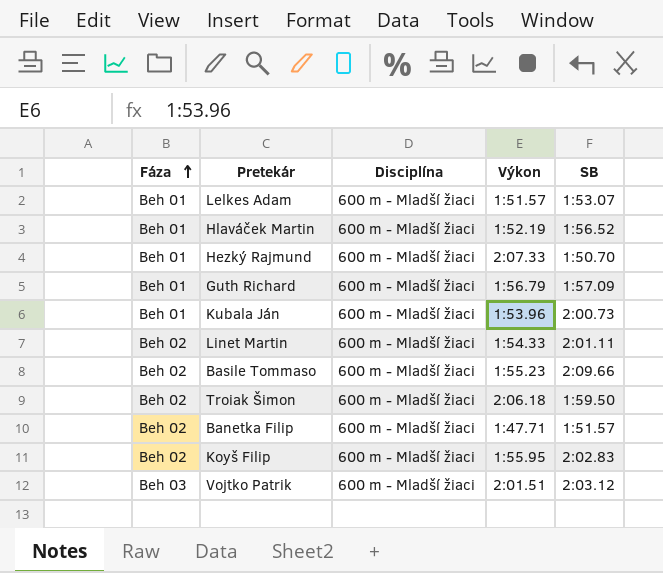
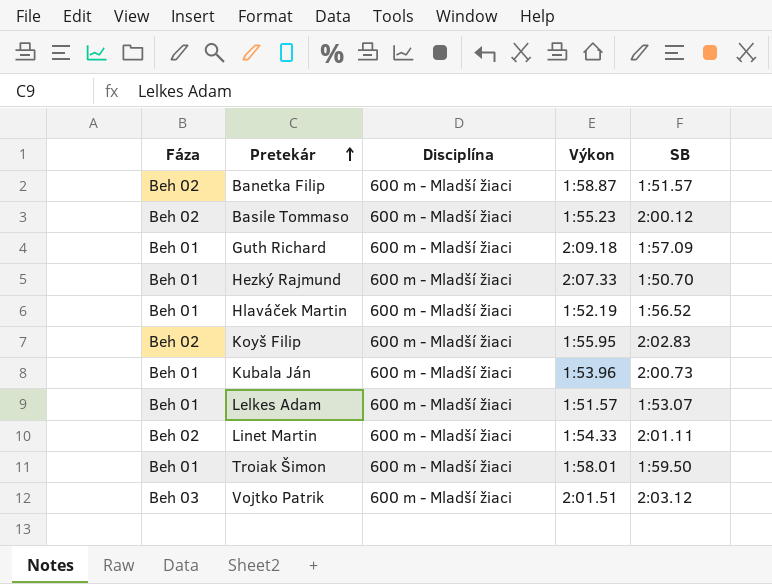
row order: Fáza ascending -> Pretekár ascending
Banetka Filip | Výkon: 1:47.71 -> 1:58.87
Basile Tommaso | SB: 2:09.66 -> 2:00.12
Guth Richard | Výkon: 1:56.79 -> 2:09.18
Troiak Šimon | Fáza: Beh 02 -> Beh 01
Troiak Šimon | Výkon: 2:06.18 -> 1:58.01

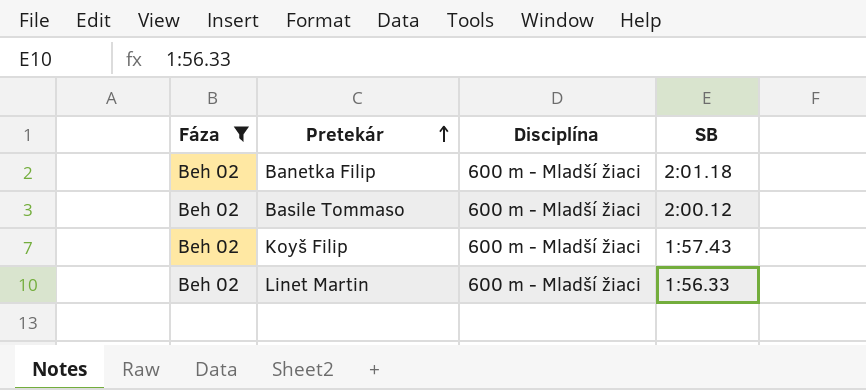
filter: none -> Fáza = Beh 02
column Výkon | position: 4 -> none
Banetka Filip | SB: 1:51.57 -> 2:01.18
Koyš Filip | SB: 2:02.83 -> 1:57.43
Linet Martin | SB: 2:01.11 -> 1:56.33

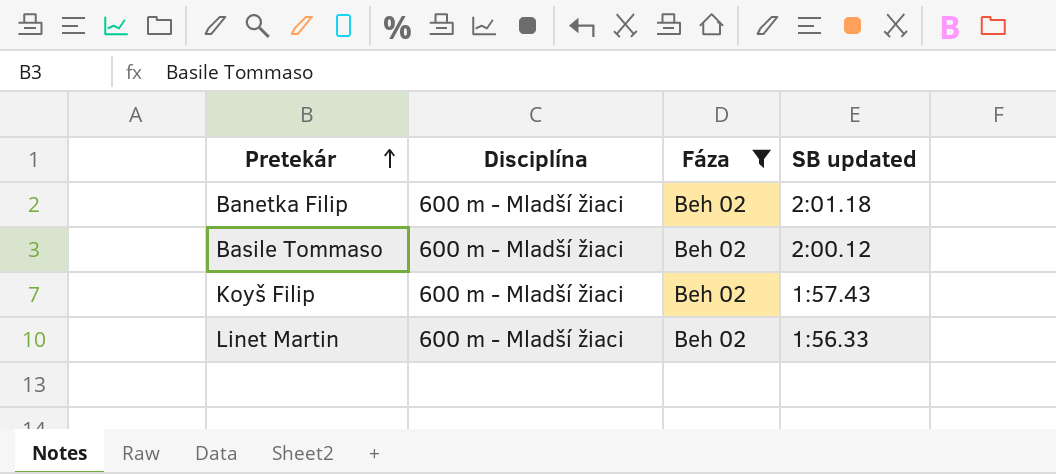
column Fáza | position: 1 -> 3
column name: SB -> SB updated

